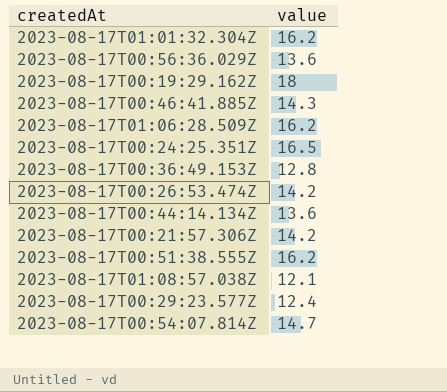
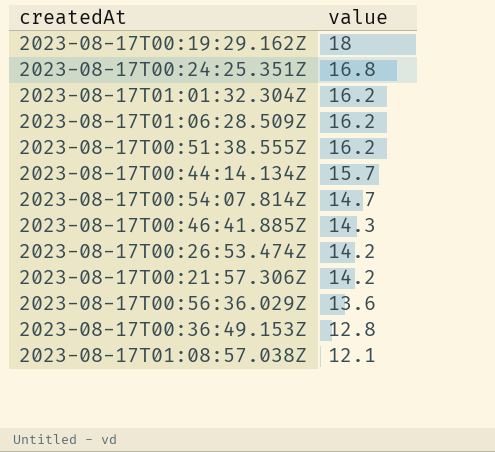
row order: none -> value descending
row 2023-08-17T00:29:23.577Z: 12.4 -> none
2023-08-17T00:24:25.351Z | value: 16.5 -> 16.8
2023-08-17T00:44:14.134Z | value: 13.6 -> 15.7

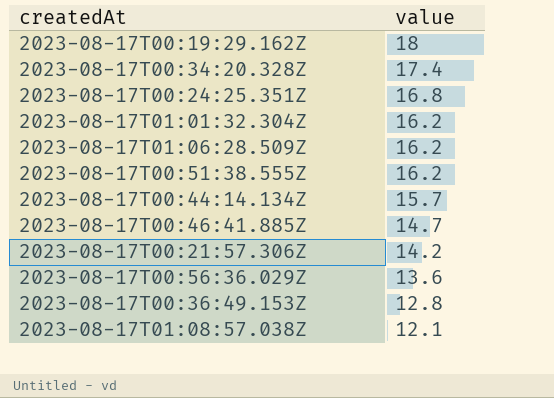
row 2023-08-17T00:54:07.814Z: 14.7 -> none
row 2023-08-17T00:26:53.474Z: 14.2 -> none
row 2023-08-17T00:34:20.328Z: none -> 17.4
2023-08-17T00:46:41.885Z | value: 14.3 -> 14.7

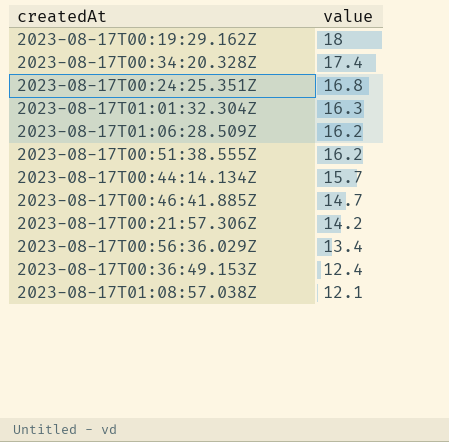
2023-08-17T01:01:32.304Z | value: 16.2 -> 16.3
2023-08-17T00:56:36.029Z | value: 13.6 -> 13.4
2023-08-17T00:36:49.153Z | value: 12.8 -> 12.4

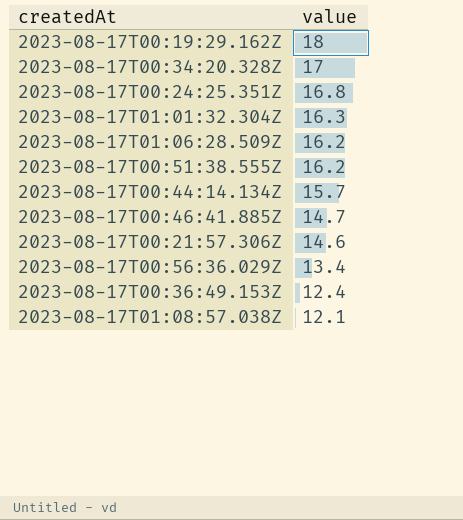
2023-08-17T00:34:20.328Z | value: 17.4 -> 17
2023-08-17T00:21:57.306Z | value: 14.2 -> 14.6

